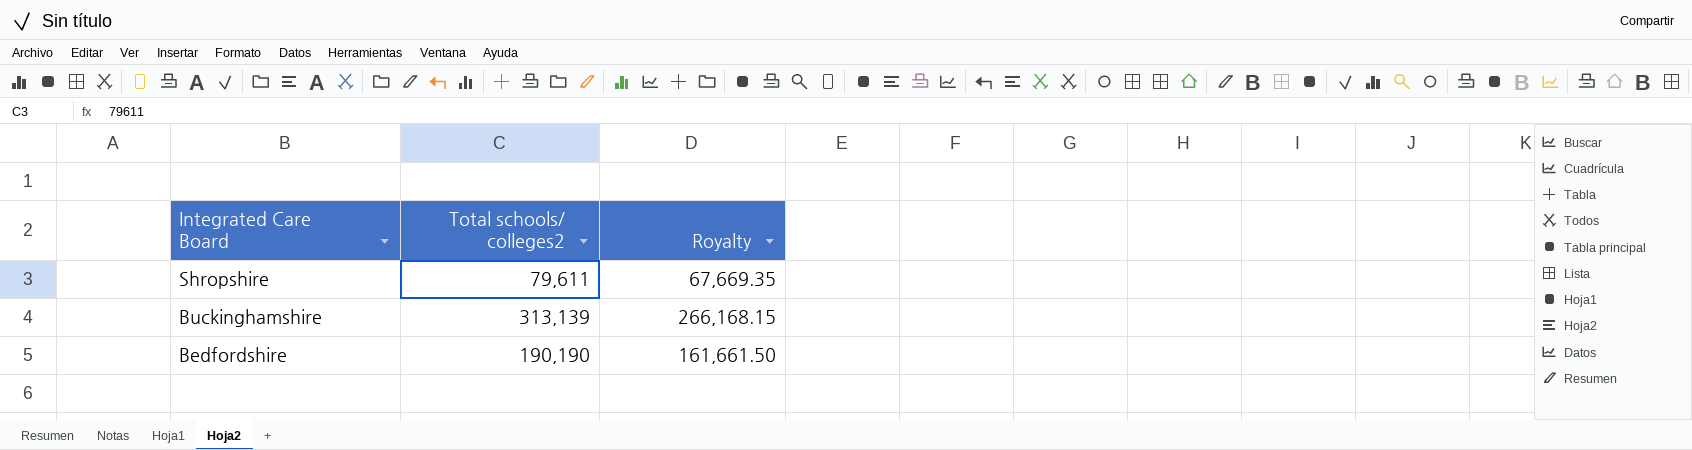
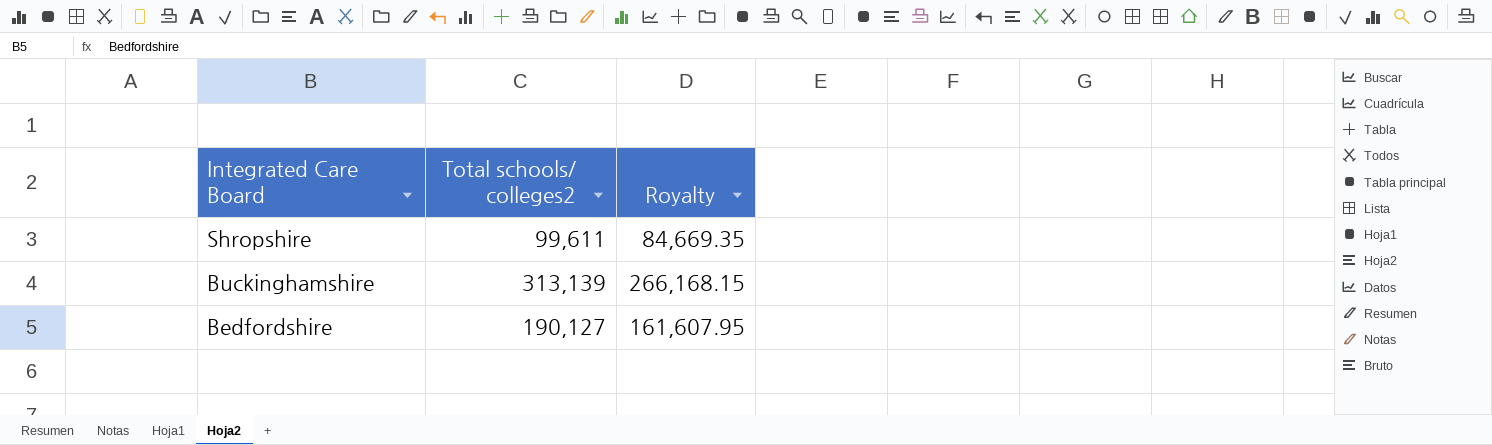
Shropshire | Total schools/ colleges2: 79,611 -> 99,611
Shropshire | Royalty: 67,669.35 -> 84,669.35
Bedfordshire | Total schools/ colleges2: 190,190 -> 190,127
Bedfordshire | Royalty: 161,661.50 -> 161,607.95

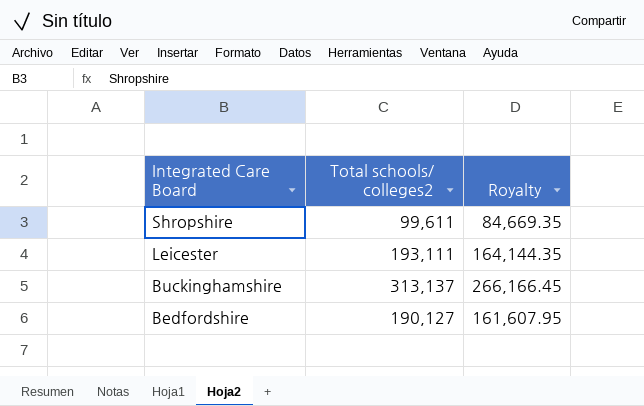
row Leicester: none -> 193,111 | 164,144.35
Buckinghamshire | Total schools/ colleges2: 313,139 -> 313,137
Buckinghamshire | Royalty: 266,168.15 -> 266,166.45

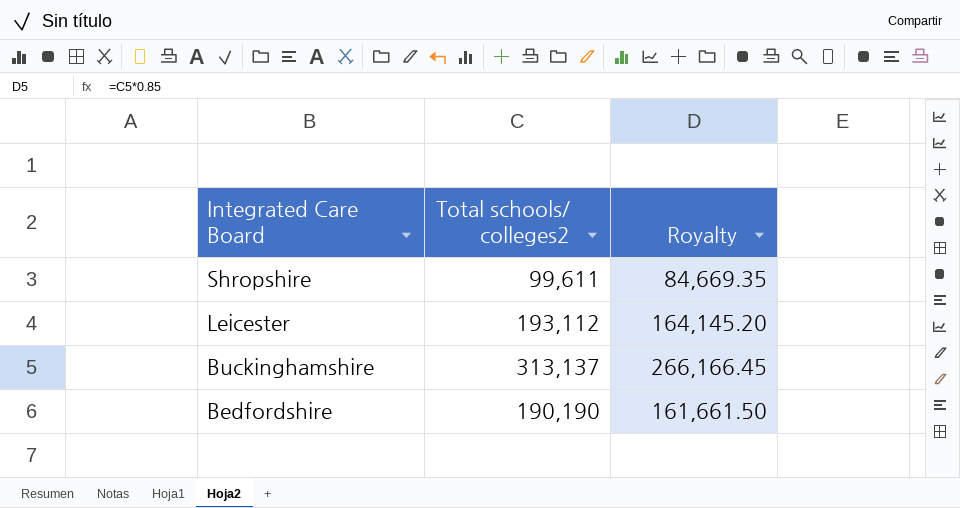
Leicester | Total schools/ colleges2: 193,111 -> 193,112
Leicester | Royalty: 164,144.35 -> 164,145.20
Bedfordshire | Total schools/ colleges2: 190,127 -> 190,190
Bedfordshire | Royalty: 161,607.95 -> 161,661.50

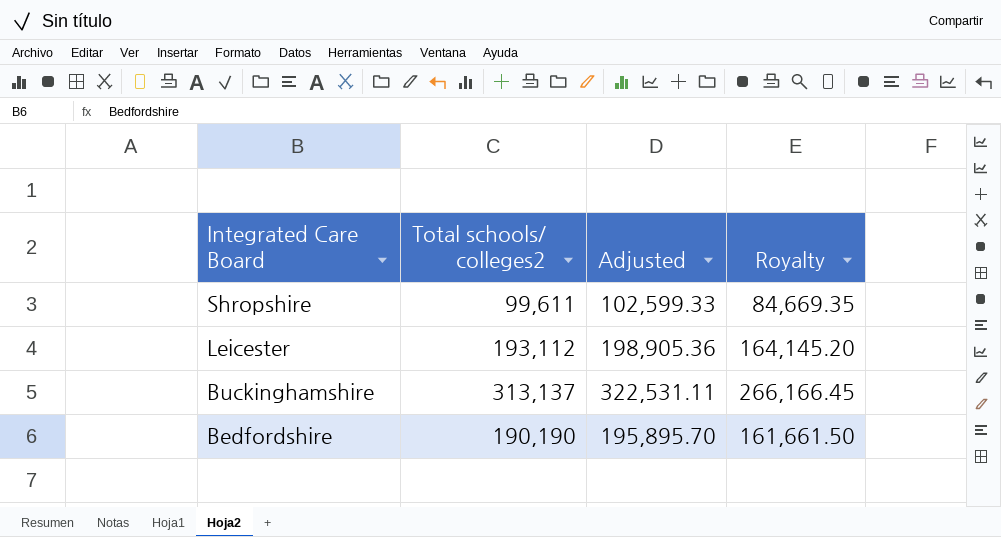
column Adjusted | formula: none -> [Total schools/ colleges2] * 1.03

